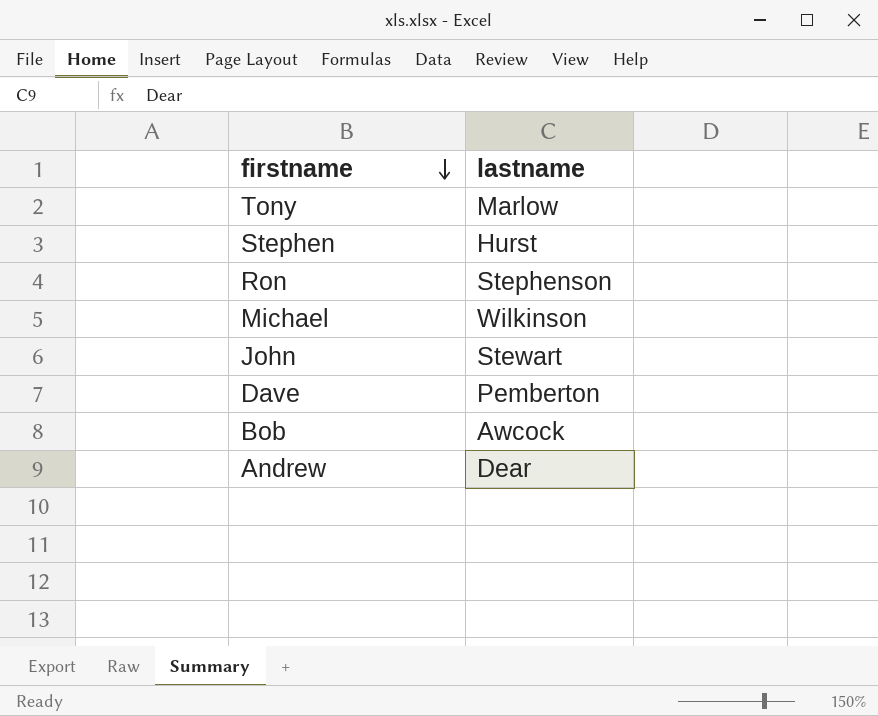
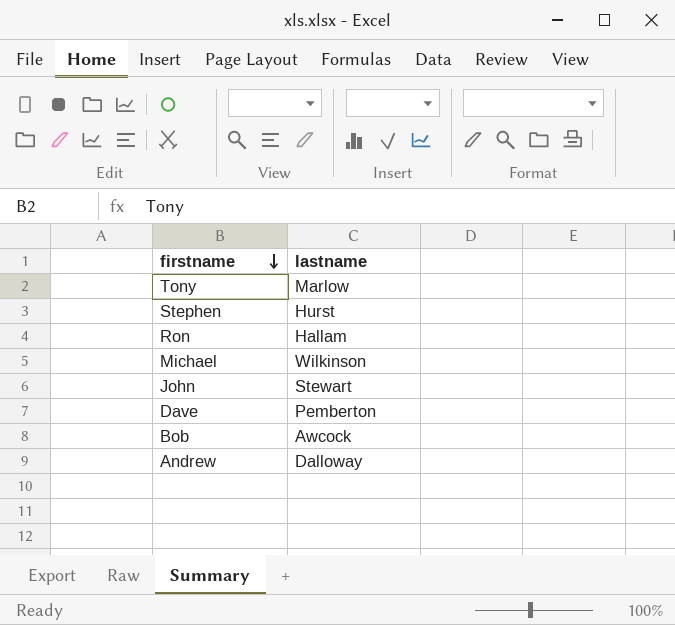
Ron | lastname: Stephenson -> Hallam
Andrew | lastname: Dear -> Dalloway

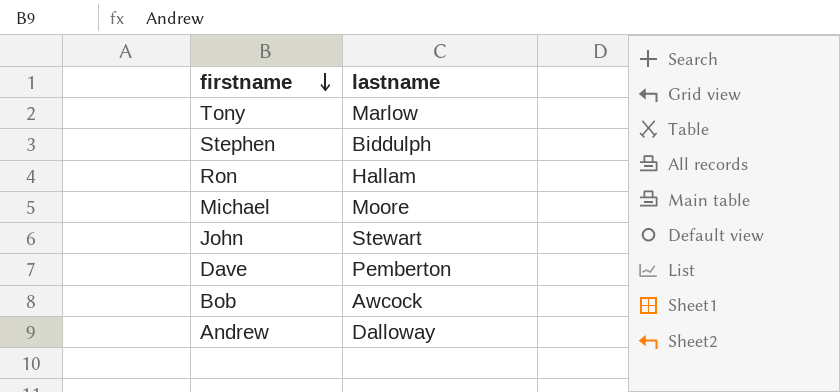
Stephen | lastname: Hurst -> Biddulph
Michael | lastname: Wilkinson -> Moore

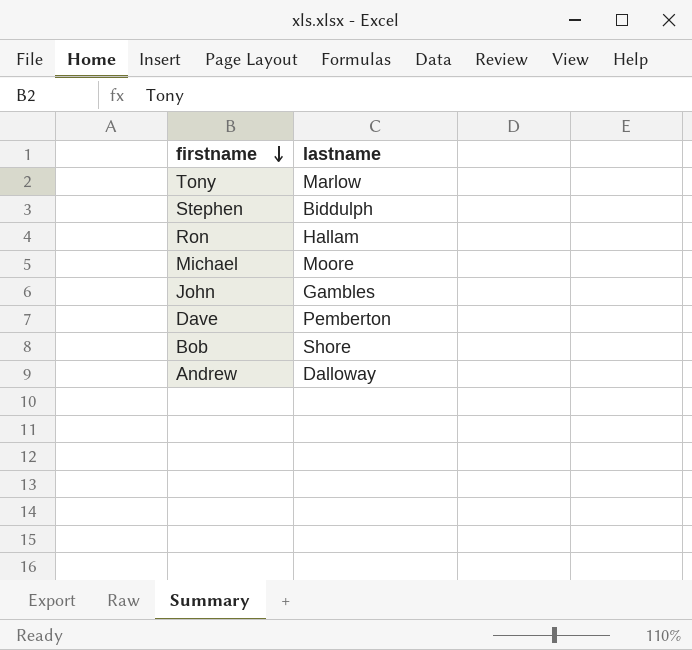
John | lastname: Stewart -> Gambles
Bob | lastname: Awcock -> Shore

